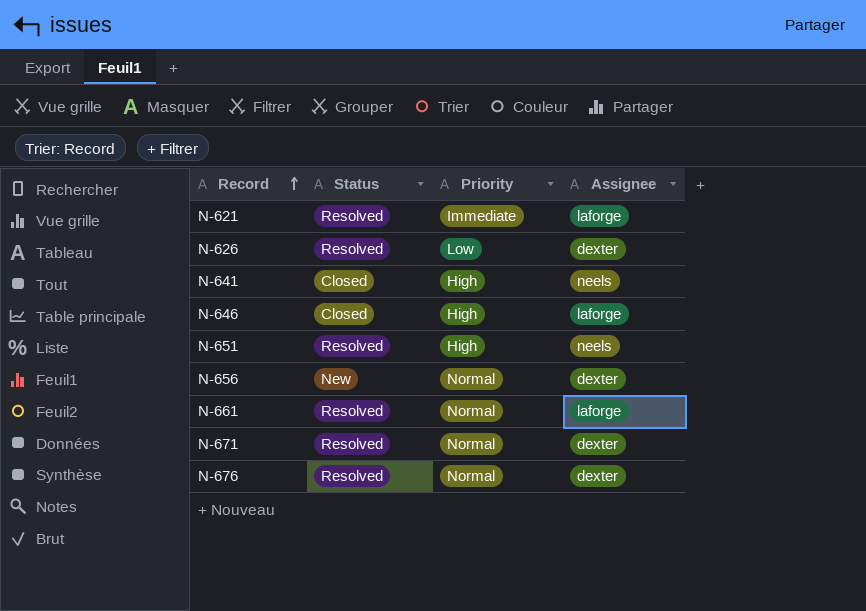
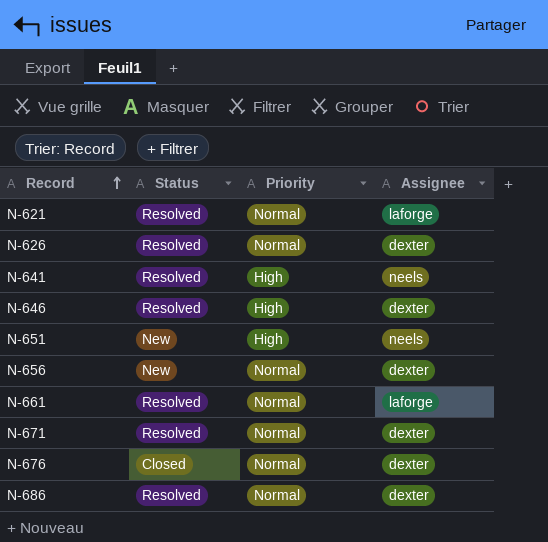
N-621 | Priority: Immediate -> Normal
N-626 | Priority: Low -> Normal
N-641 | Status: Closed -> Resolved
N-646 | Status: Closed -> Resolved
N-646 | Assignee: laforge -> dexter
N-651 | Status: Resolved -> New
N-676 | Status: Resolved -> Closed
row N-686: none -> Resolved | Normal | dexter

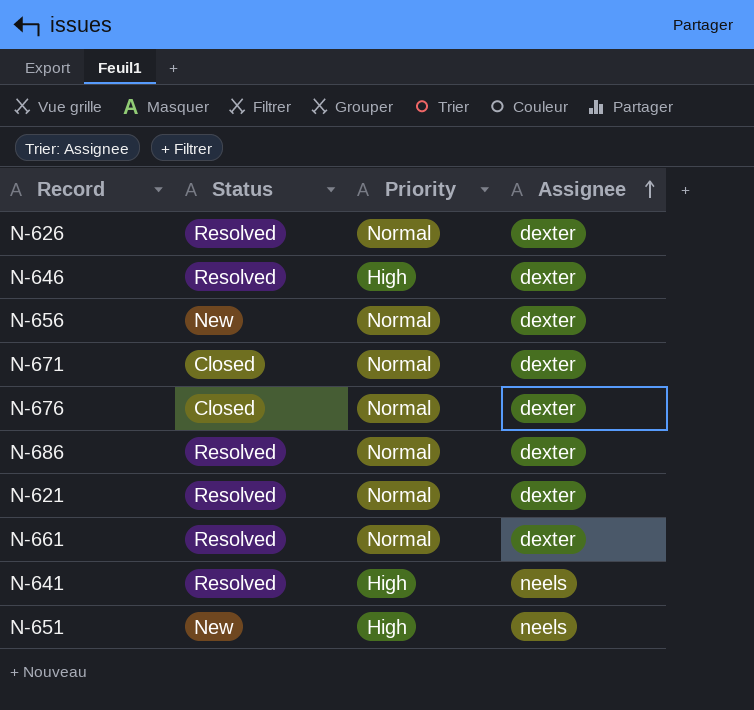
row order: Record ascending -> Assignee ascending
N-671 | Status: Resolved -> Closed
N-621 | Assignee: laforge -> dexter
N-661 | Assignee: laforge -> dexter

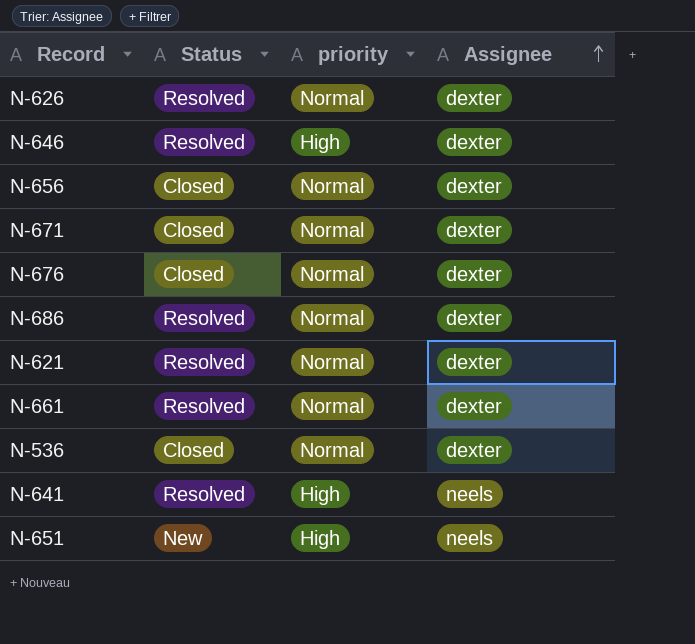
column name: Priority -> priority
N-656 | Status: New -> Closed
row N-536: none -> Closed | Normal | dexter

